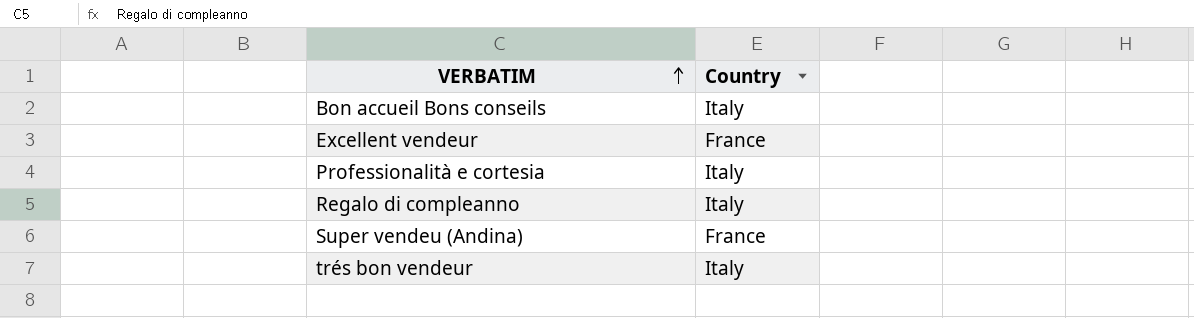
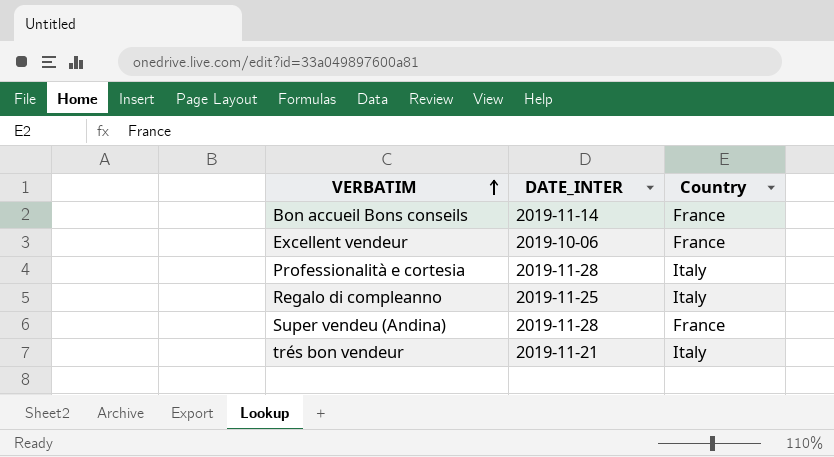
column DATE_INTER | position: none -> 2
Bon accueil Bons conseils | Country: Italy -> France

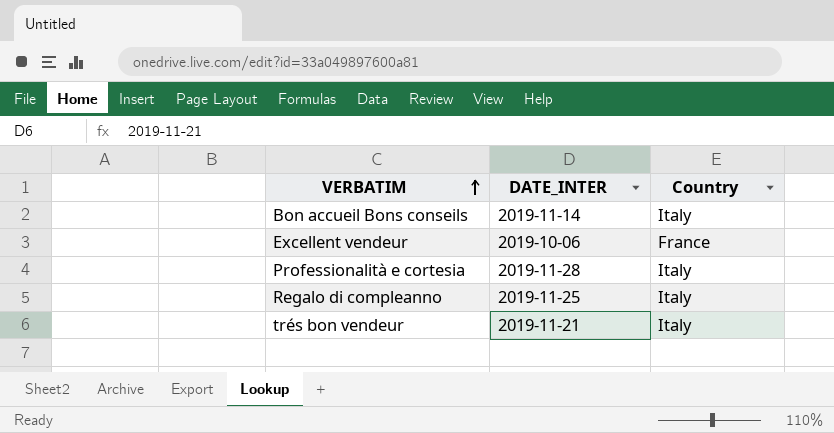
row Super vendeu (Andina): 2019-11-28 | France -> none
Bon accueil Bons conseils | Country: France -> Italy

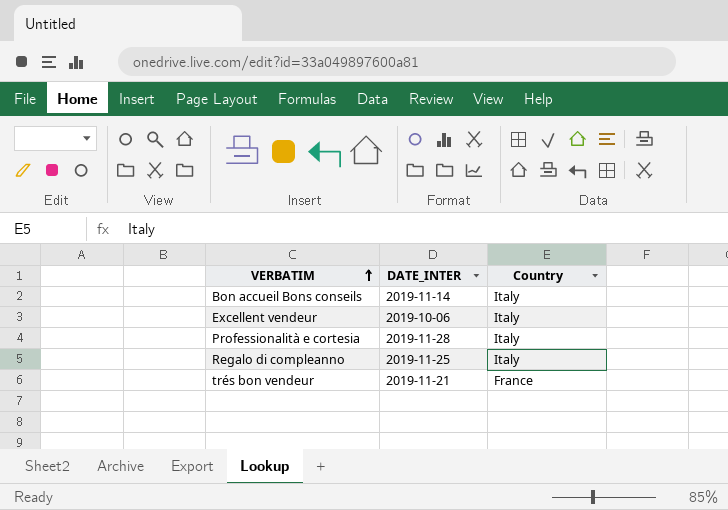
Excellent vendeur | Country: France -> Italy
trés bon vendeur | Country: Italy -> France

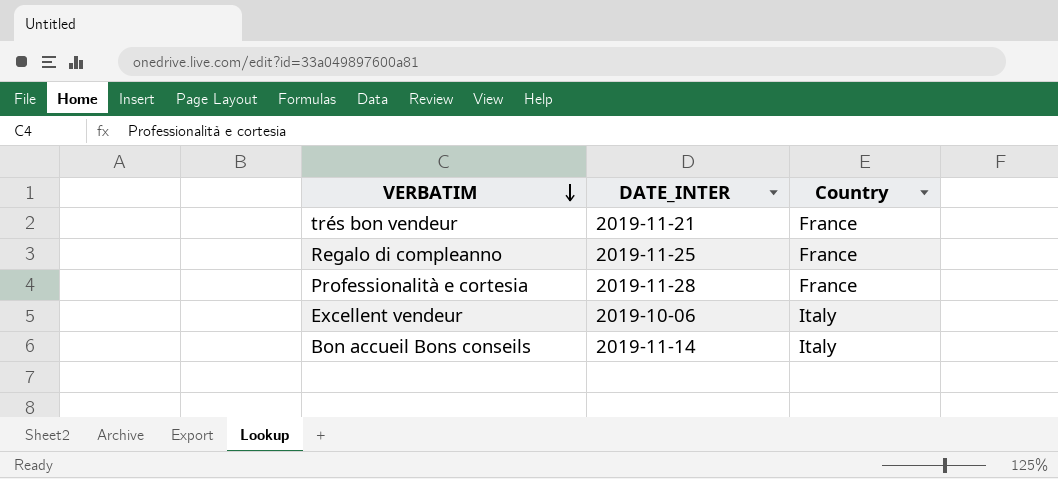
row order: VERBATIM ascending -> VERBATIM descending
Regalo di compleanno | Country: Italy -> France
Professionalità e cortesia | Country: Italy -> France

